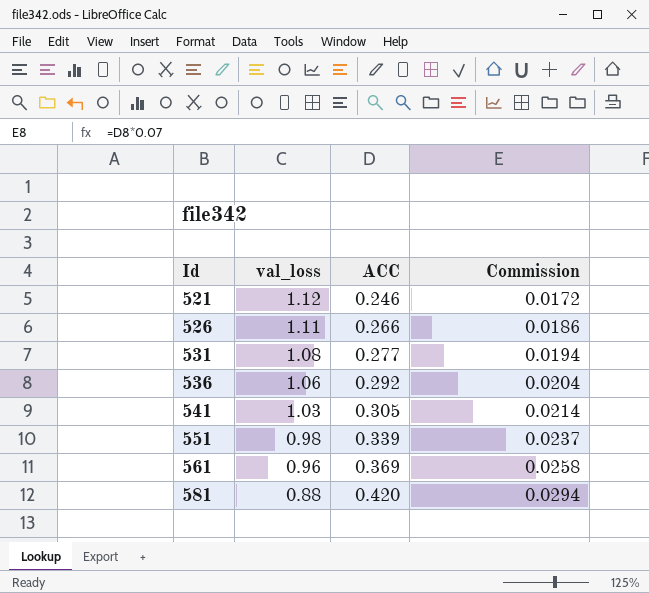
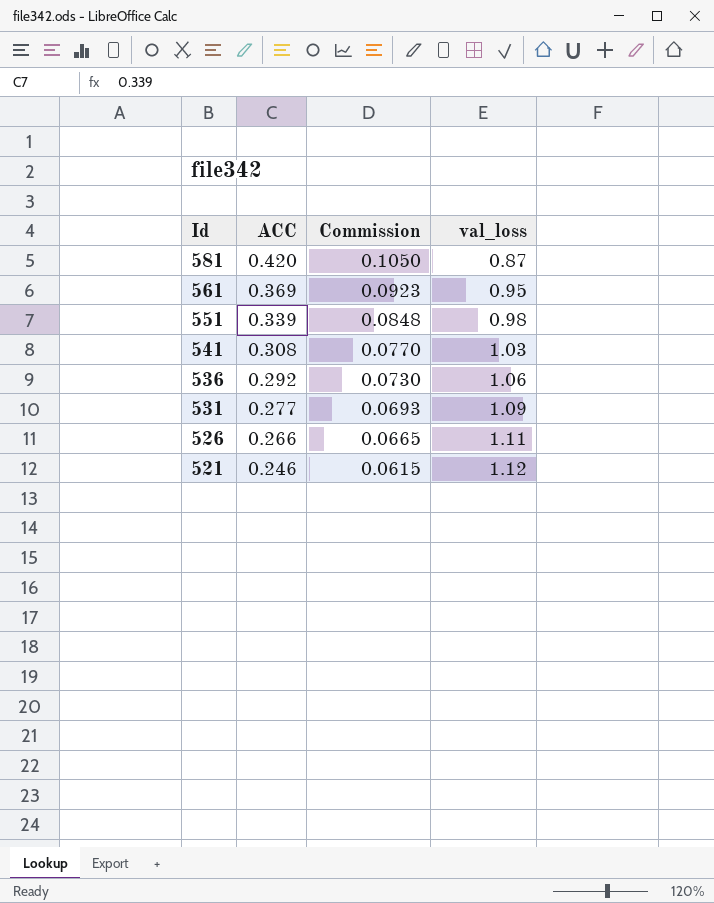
row order: Id ascending -> Id descending
column Commission | formula: [ACC] * 0.07 -> [ACC] * 0.25
column val_loss | position: 2 -> 4
581 | val_loss: 0.88 -> 0.87
561 | val_loss: 0.96 -> 0.95
541 | ACC: 0.305 -> 0.308
531 | val_loss: 1.08 -> 1.09

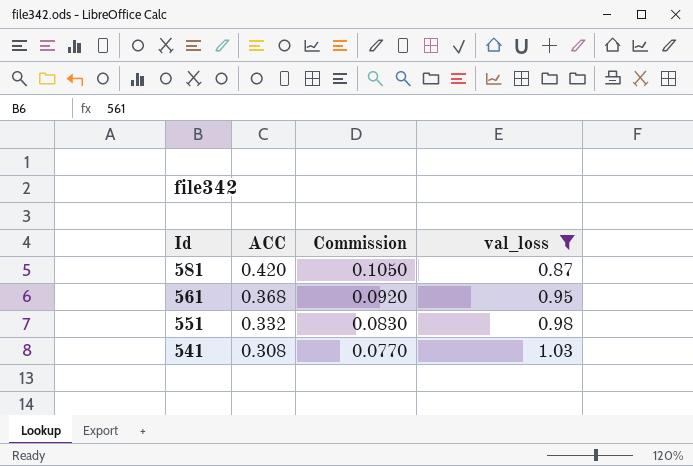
filter: none -> val_loss <= 1.03
561 | ACC: 0.369 -> 0.368
561 | Commission: 0.0923 -> 0.0920
551 | ACC: 0.339 -> 0.332
551 | Commission: 0.0848 -> 0.0830

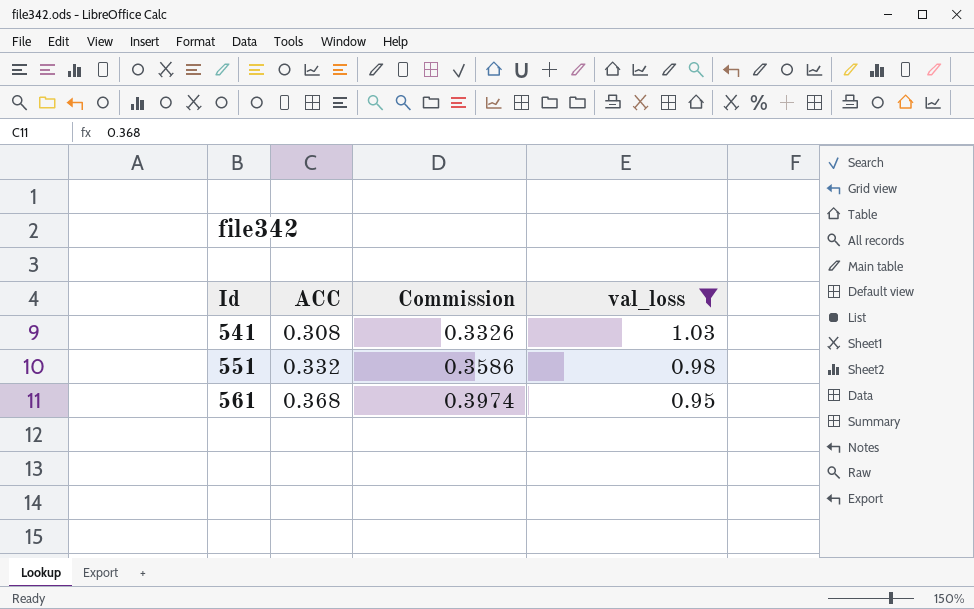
row order: Id descending -> Id ascending
column Commission | formula: [ACC] * 0.25 -> [ACC] * 1.08
row 581: 0.420 | 0.1050 | 0.87 -> none

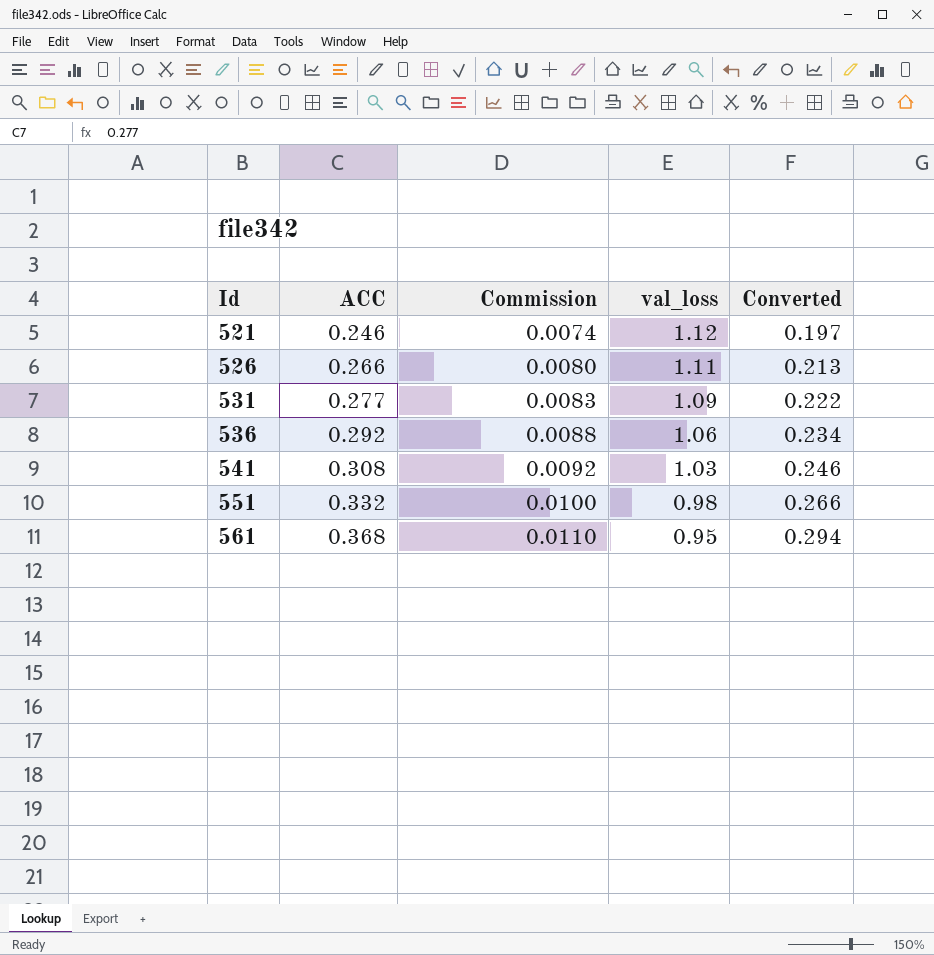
filter: val_loss <= 1.03 -> none
column Commission | formula: [ACC] * 1.08 -> [ACC] * 0.03
column Converted | formula: none -> [ACC] * 0.8

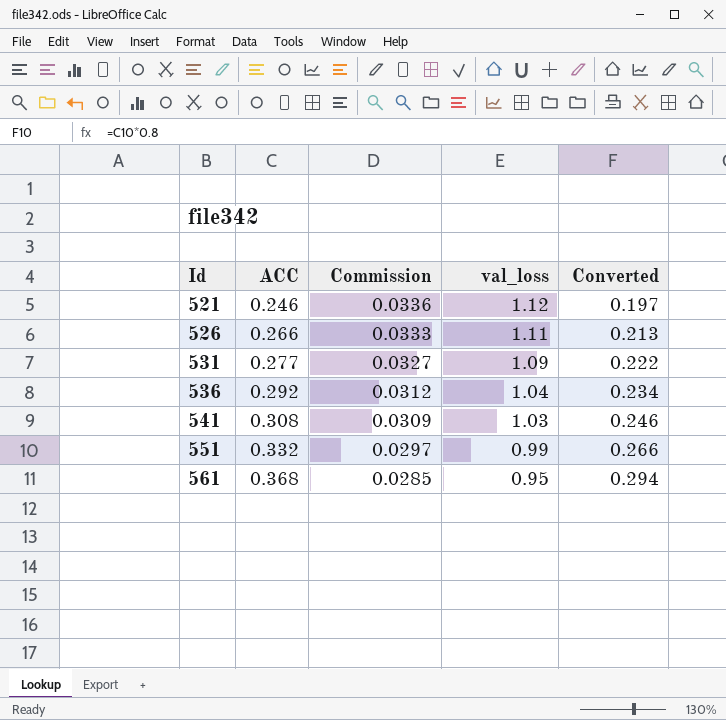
column Commission | formula: [ACC] * 0.03 -> [val_loss] * 0.03
536 | val_loss: 1.06 -> 1.04
551 | val_loss: 0.98 -> 0.99

